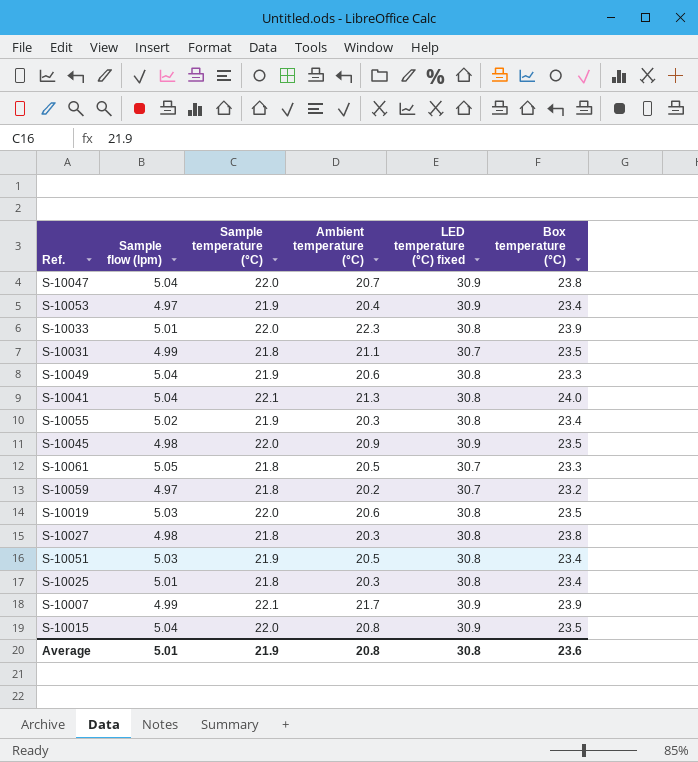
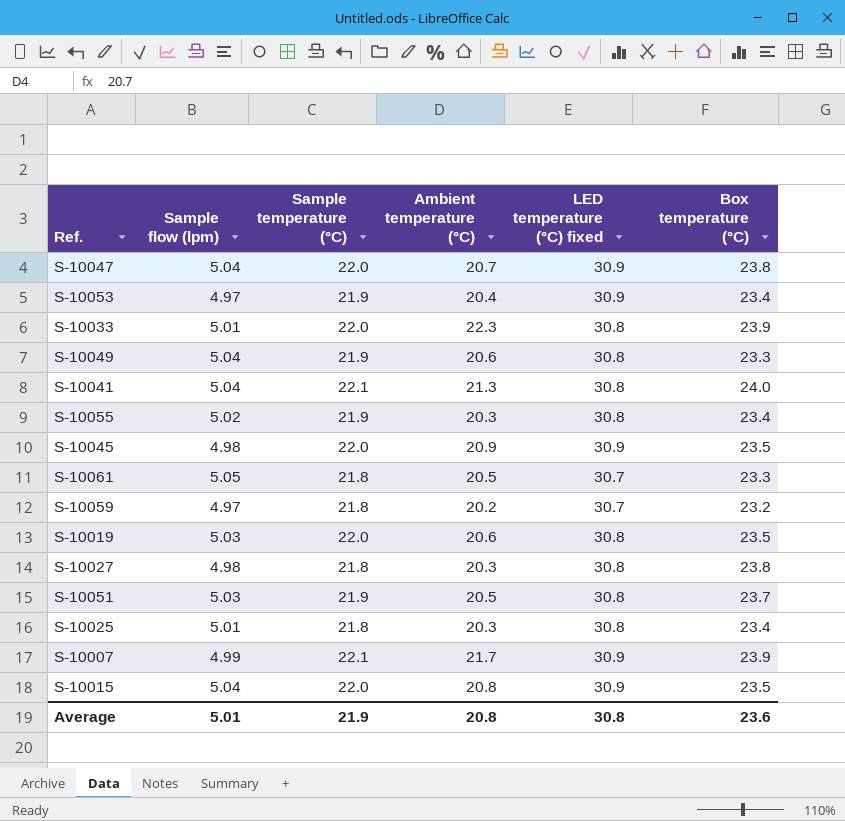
row S-10031: 4.99 | 21.8 | 21.1 | 30.7 | 23.5 -> none
S-10051 | Box temperature (°C): 23.4 -> 23.7

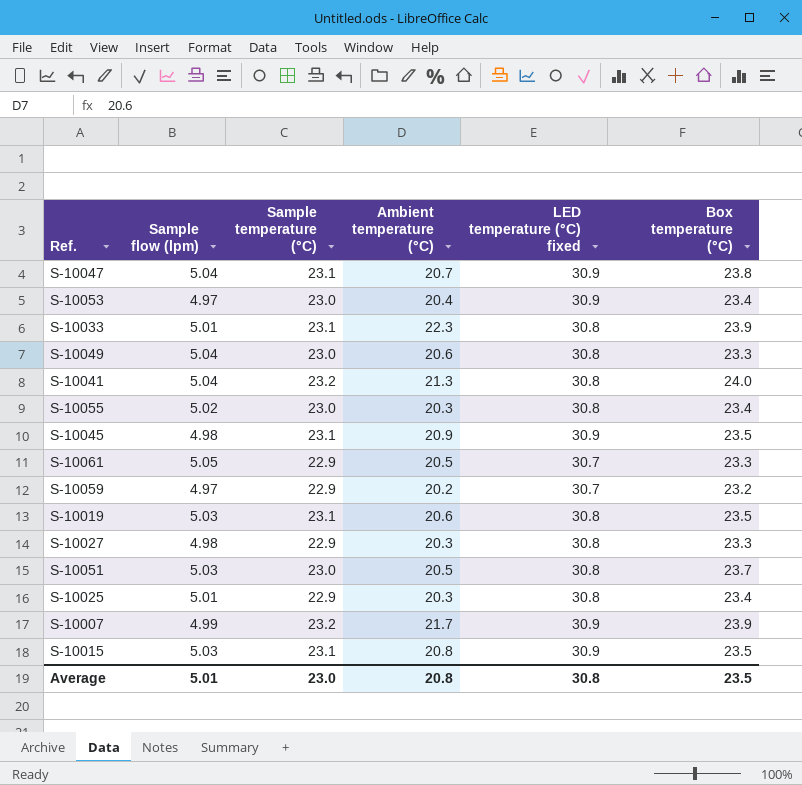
S-10047 | Sample temperature (°C): 22.0 -> 23.1
S-10053 | Sample temperature (°C): 21.9 -> 23.0
S-10033 | Sample temperature (°C): 22.0 -> 23.1
S-10049 | Sample temperature (°C): 21.9 -> 23.0
S-10041 | Sample temperature (°C): 22.1 -> 23.2
S-10055 | Sample temperature (°C): 21.9 -> 23.0
S-10045 | Sample temperature (°C): 22.0 -> 23.1
S-10061 | Sample temperature (°C): 21.8 -> 22.9
S-10059 | Sample temperature (°C): 21.8 -> 22.9
S-10019 | Sample temperature (°C): 22.0 -> 23.1
S-10027 | Sample temperature (°C): 21.8 -> 22.9
S-10027 | Box temperature (°C): 23.8 -> 23.3
S-10051 | Sample temperature (°C): 21.9 -> 23.0
S-10025 | Sample temperature (°C): 21.8 -> 22.9
S-10007 | Sample temperature (°C): 22.1 -> 23.2
S-10015 | Sample flow (lpm): 5.04 -> 5.03
S-10015 | Sample temperature (°C): 22.0 -> 23.1
Average | Sample temperature (°C): 21.9 -> 23.0
Average | Box temperature (°C): 23.6 -> 23.5

